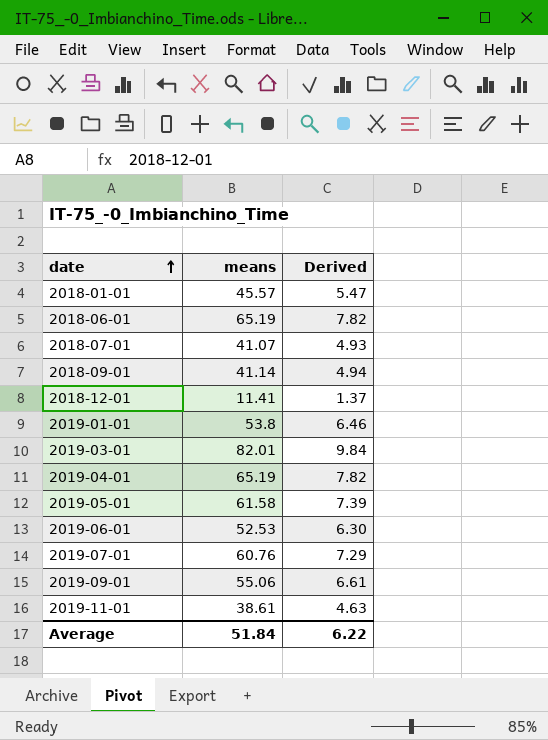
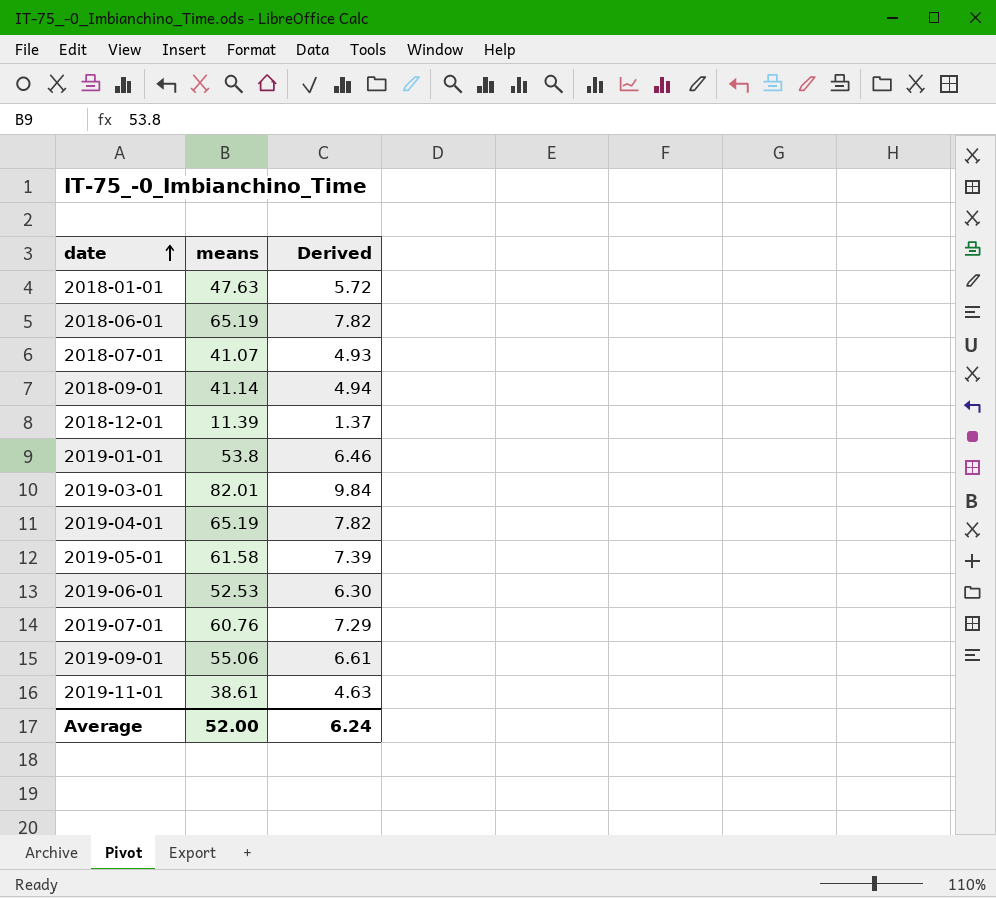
2018-01-01 | means: 45.57 -> 47.63
2018-01-01 | Derived: 5.47 -> 5.72
2018-12-01 | means: 11.41 -> 11.39
Average | means: 51.84 -> 52.00
Average | Derived: 6.22 -> 6.24

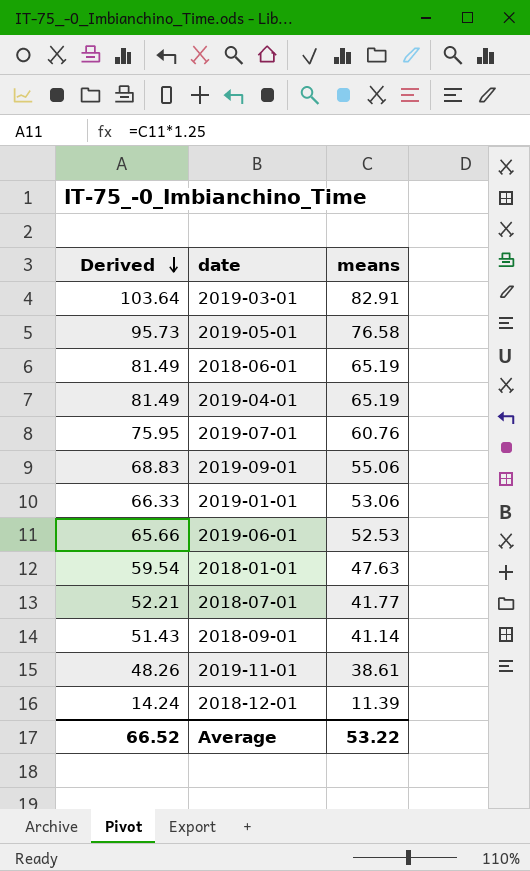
row order: date ascending -> Derived descending
column Derived | formula: [means] * 0.12 -> [means] * 1.25
column Derived | position: 3 -> 1
2019-03-01 | means: 82.01 -> 82.91
2019-05-01 | means: 61.58 -> 76.58
2019-01-01 | means: 53.8 -> 53.06
2018-07-01 | means: 41.07 -> 41.77
Average | Derived: 6.24 -> 66.52
Average | means: 52.00 -> 53.22

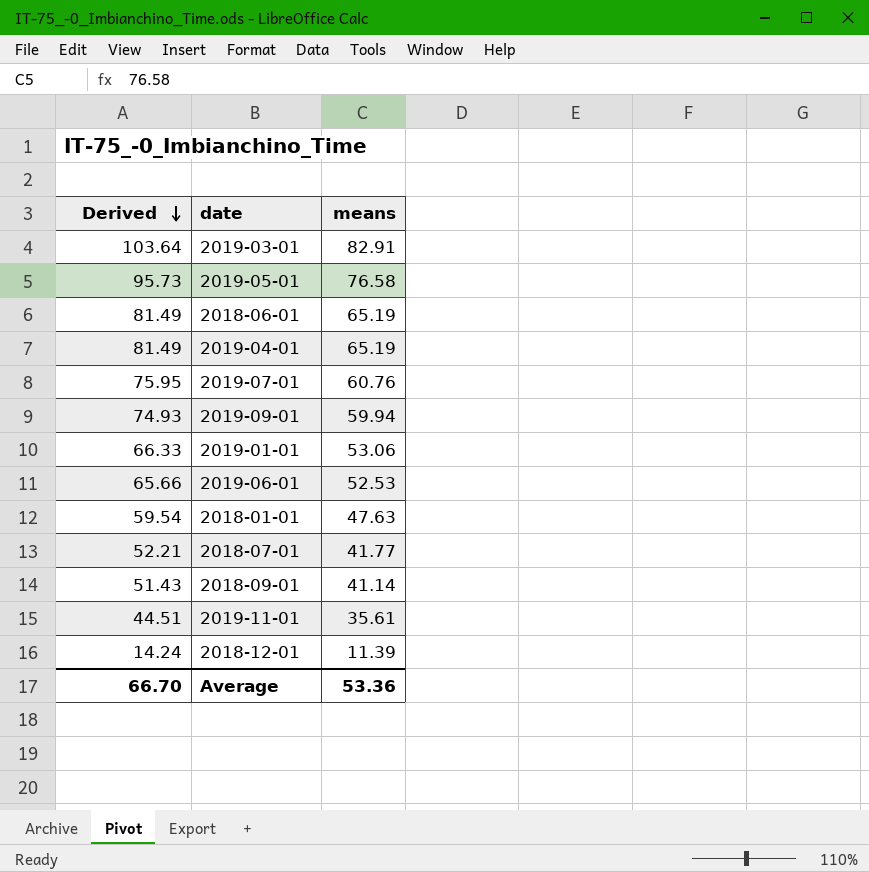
2019-09-01 | Derived: 68.83 -> 74.93
2019-09-01 | means: 55.06 -> 59.94
2019-11-01 | Derived: 48.26 -> 44.51
2019-11-01 | means: 38.61 -> 35.61
Average | Derived: 66.52 -> 66.70
Average | means: 53.22 -> 53.36

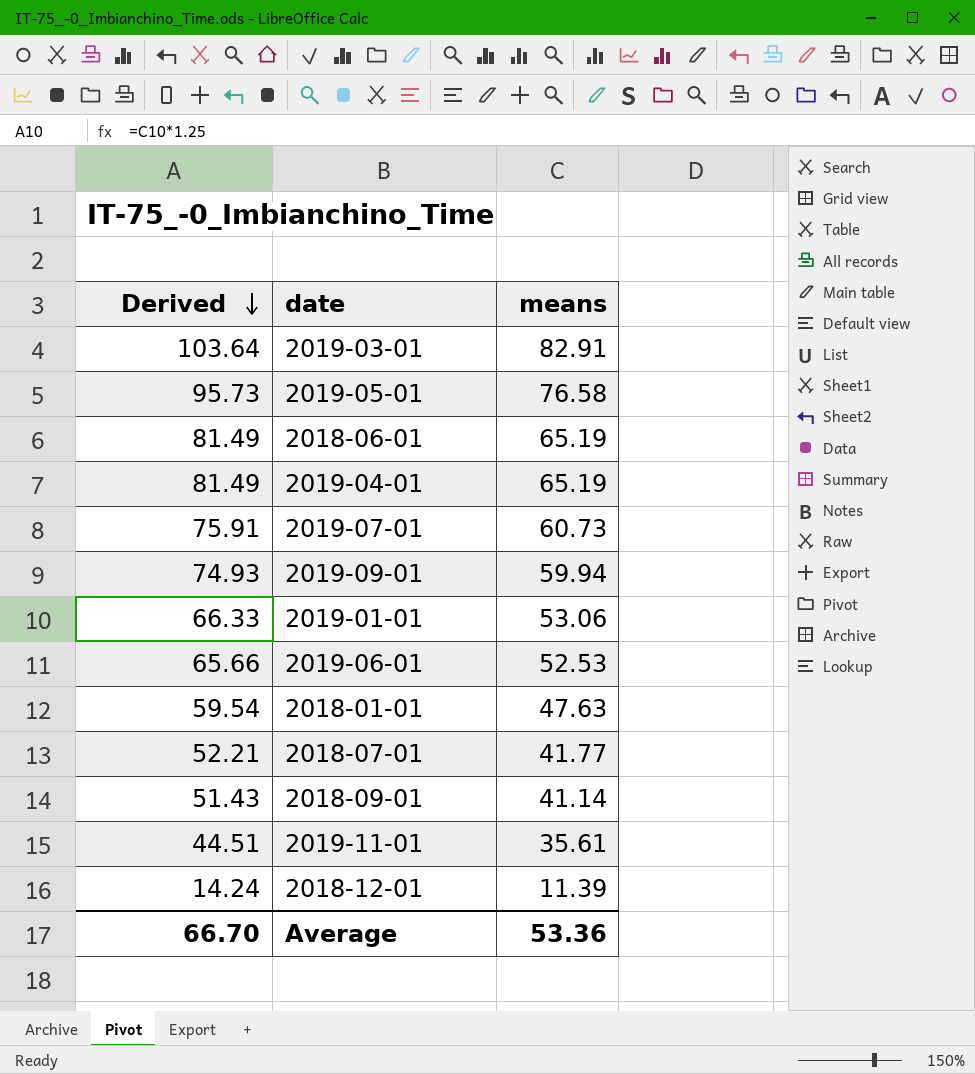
2019-07-01 | Derived: 75.95 -> 75.91
2019-07-01 | means: 60.76 -> 60.73

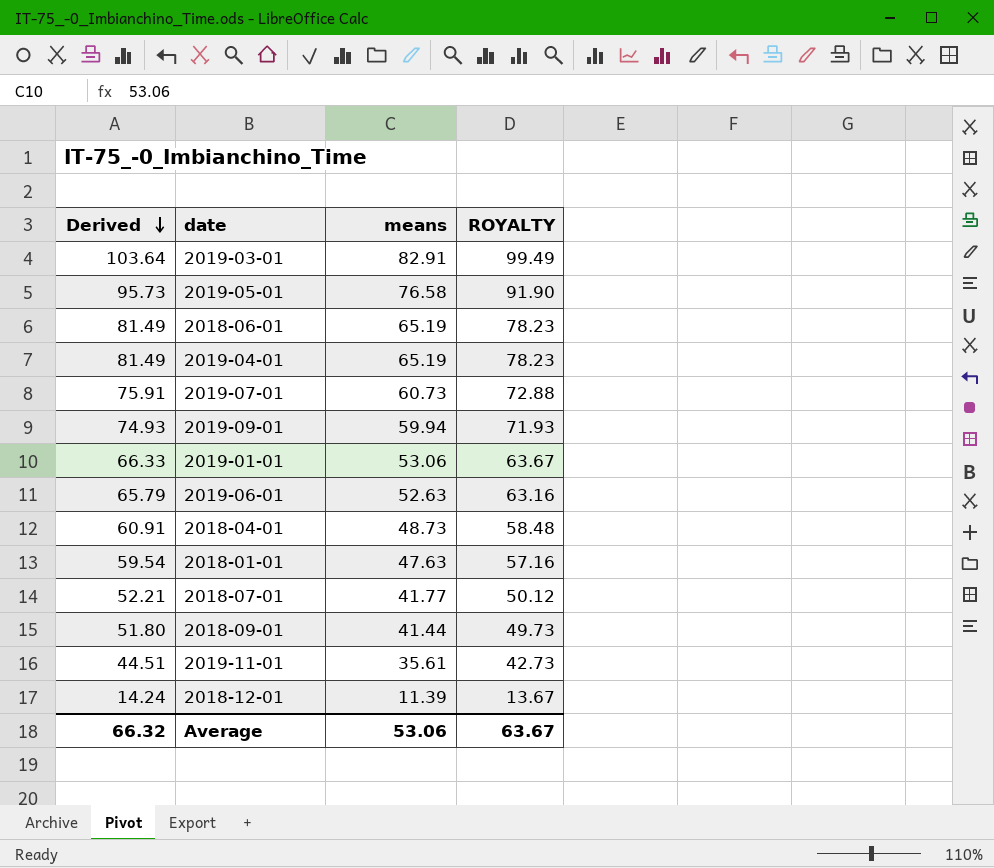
column ROYALTY | formula: none -> [means] * 1.2
2019-06-01 | Derived: 65.66 -> 65.79
2019-06-01 | means: 52.53 -> 52.63
row 2018-04-01: none -> 60.91 | 48.73 | 58.48
2018-09-01 | Derived: 51.43 -> 51.80
2018-09-01 | means: 41.14 -> 41.44
Average | Derived: 66.70 -> 66.32
Average | means: 53.36 -> 53.06

